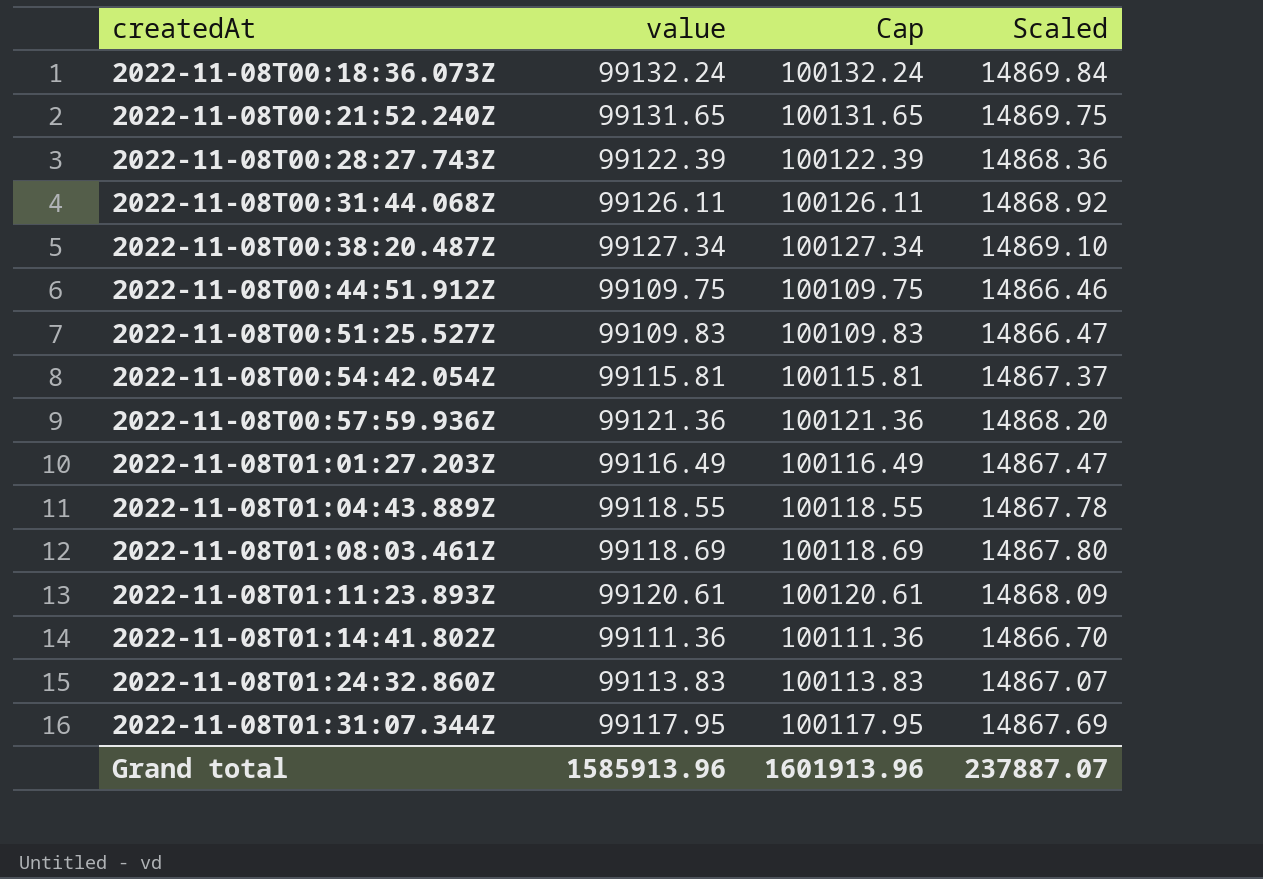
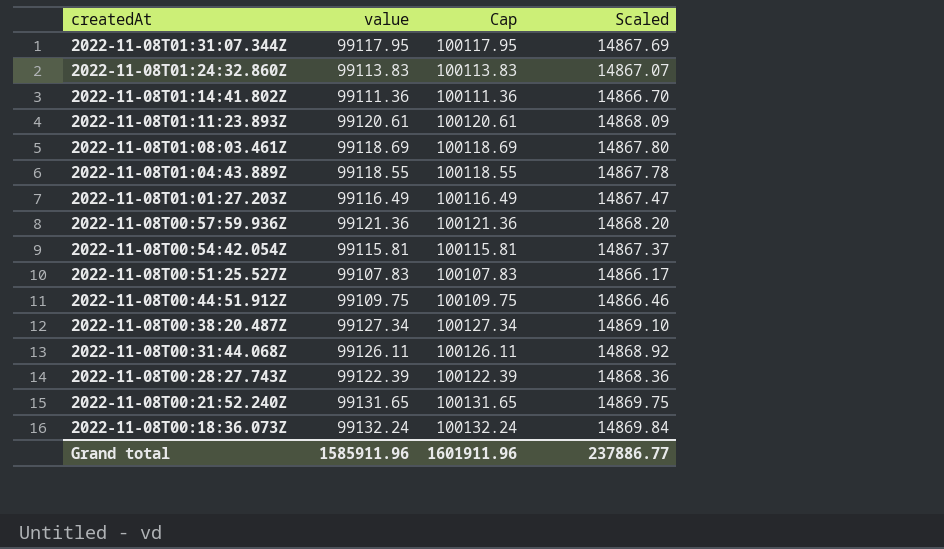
row order: createdAt ascending -> createdAt descending
2022-11-08T00:51:25.527Z | value: 99109.83 -> 99107.83
2022-11-08T00:51:25.527Z | Cap: 100109.83 -> 100107.83
2022-11-08T00:51:25.527Z | Scaled: 14866.47 -> 14866.17
Grand total | value: 1585913.96 -> 1585911.96
Grand total | Cap: 1601913.96 -> 1601911.96
Grand total | Scaled: 237887.07 -> 237886.77

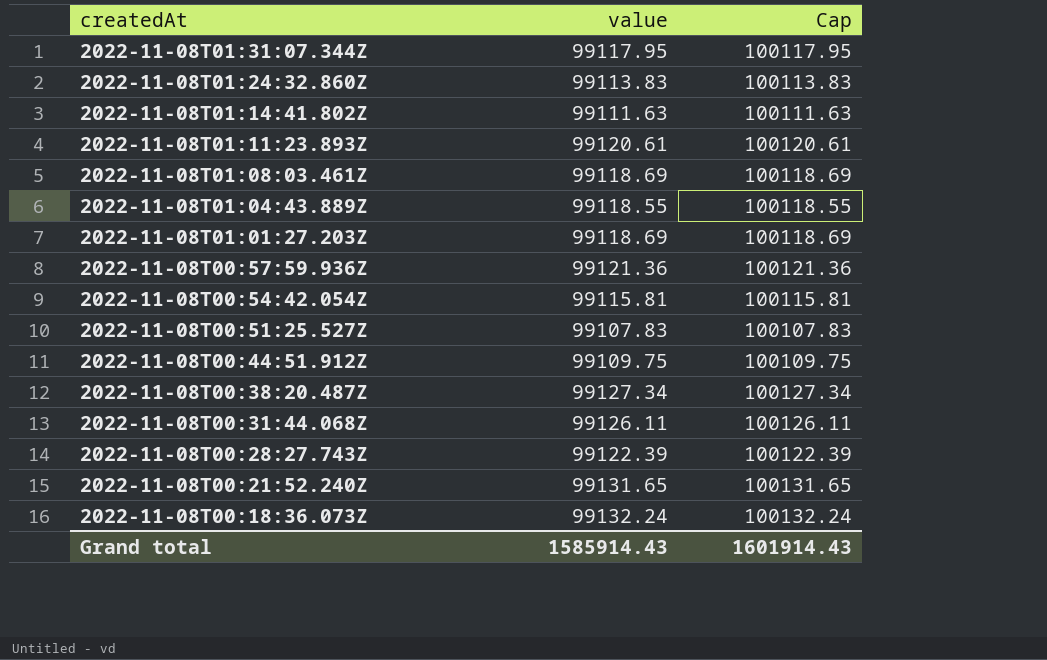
column Scaled | formula: [value] * 0.15 -> none
2022-11-08T01:14:41.802Z | value: 99111.36 -> 99111.63
2022-11-08T01:14:41.802Z | Cap: 100111.36 -> 100111.63
2022-11-08T01:01:27.203Z | value: 99116.49 -> 99118.69
2022-11-08T01:01:27.203Z | Cap: 100116.49 -> 100118.69
Grand total | value: 1585911.96 -> 1585914.43
Grand total | Cap: 1601911.96 -> 1601914.43

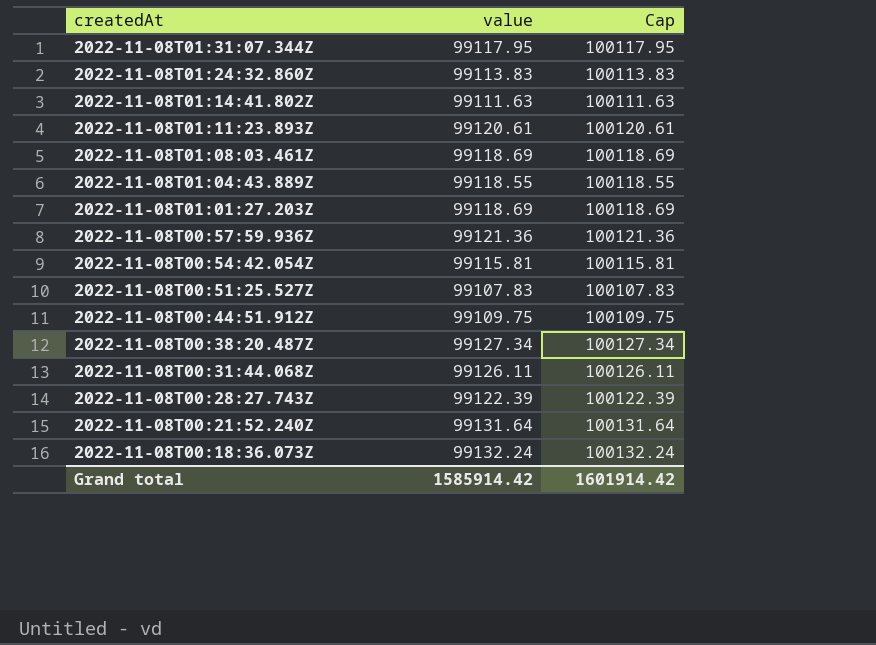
2022-11-08T00:21:52.240Z | value: 99131.65 -> 99131.64
2022-11-08T00:21:52.240Z | Cap: 100131.65 -> 100131.64
Grand total | value: 1585914.43 -> 1585914.42
Grand total | Cap: 1601914.43 -> 1601914.42

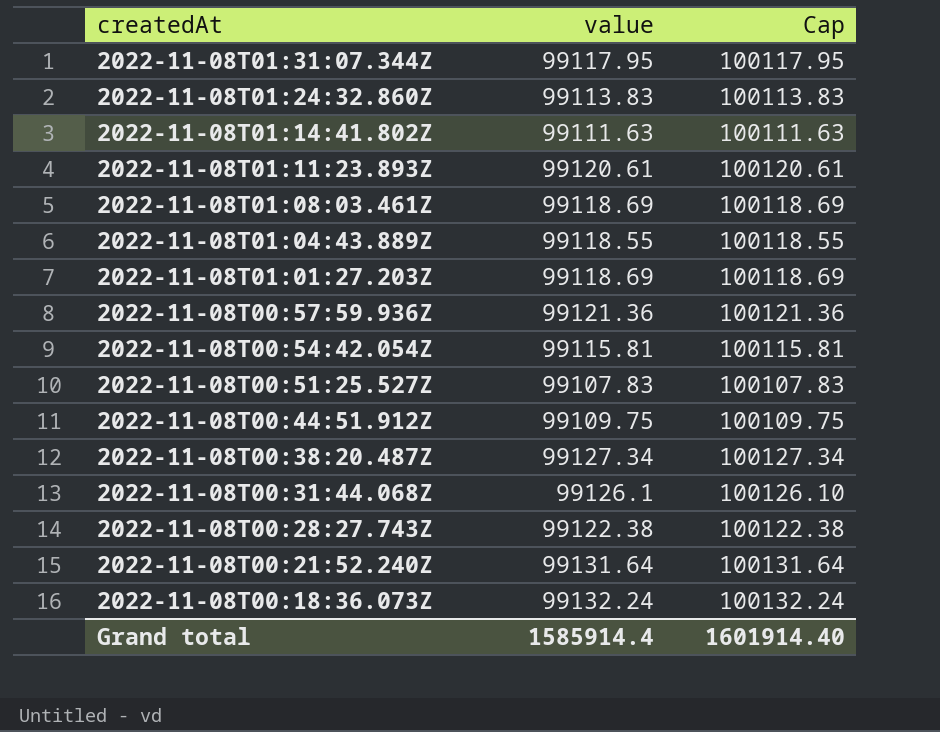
2022-11-08T00:31:44.068Z | value: 99126.11 -> 99126.1
2022-11-08T00:31:44.068Z | Cap: 100126.11 -> 100126.10
2022-11-08T00:28:27.743Z | value: 99122.39 -> 99122.38
2022-11-08T00:28:27.743Z | Cap: 100122.39 -> 100122.38
Grand total | value: 1585914.42 -> 1585914.4
Grand total | Cap: 1601914.42 -> 1601914.40

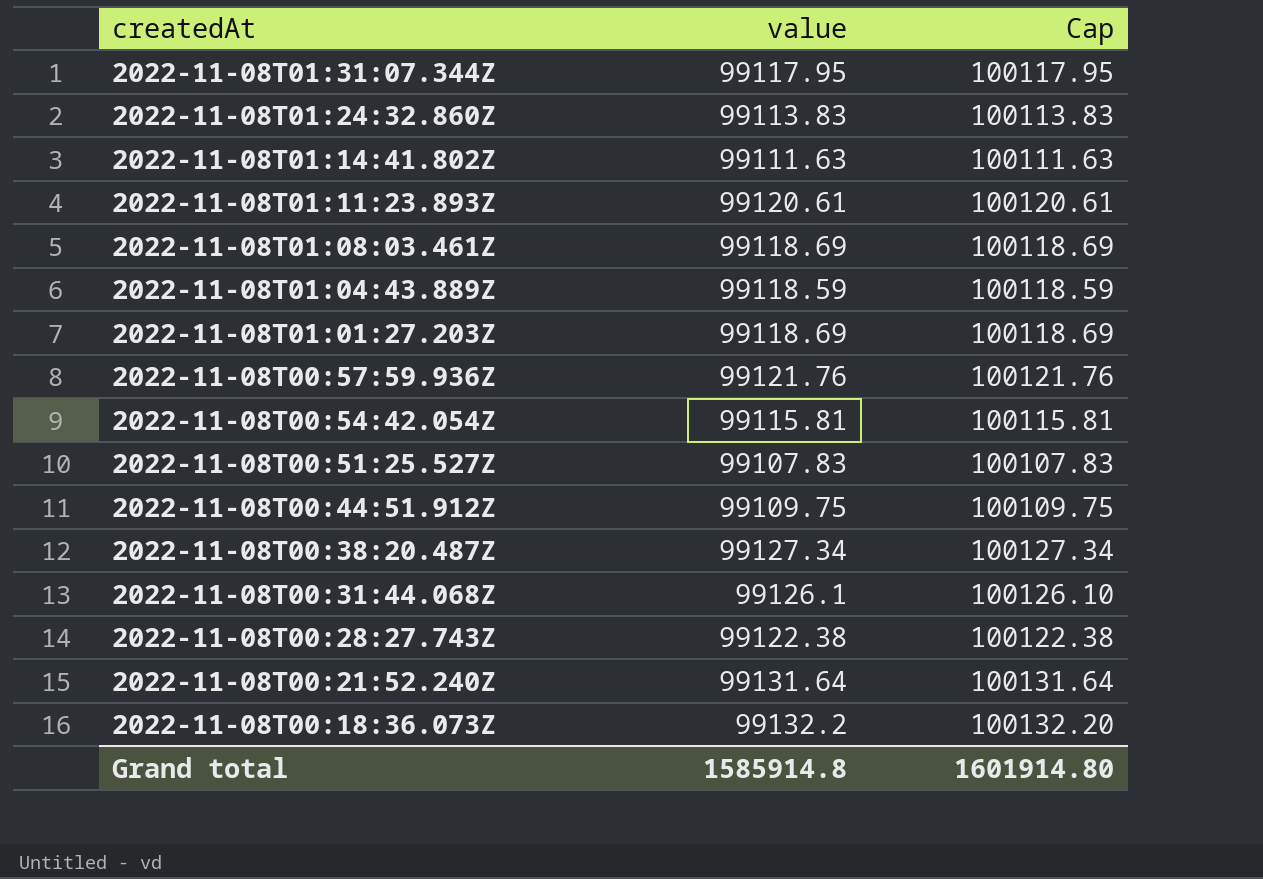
2022-11-08T01:04:43.889Z | value: 99118.55 -> 99118.59
2022-11-08T01:04:43.889Z | Cap: 100118.55 -> 100118.59
2022-11-08T00:57:59.936Z | value: 99121.36 -> 99121.76
2022-11-08T00:57:59.936Z | Cap: 100121.36 -> 100121.76
2022-11-08T00:18:36.073Z | value: 99132.24 -> 99132.2
2022-11-08T00:18:36.073Z | Cap: 100132.24 -> 100132.20
Grand total | value: 1585914.4 -> 1585914.8
Grand total | Cap: 1601914.40 -> 1601914.80

